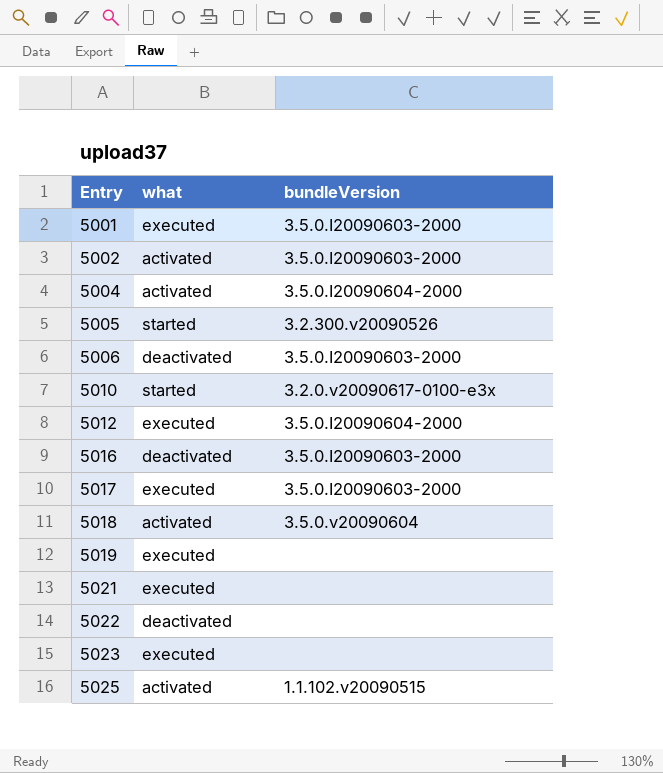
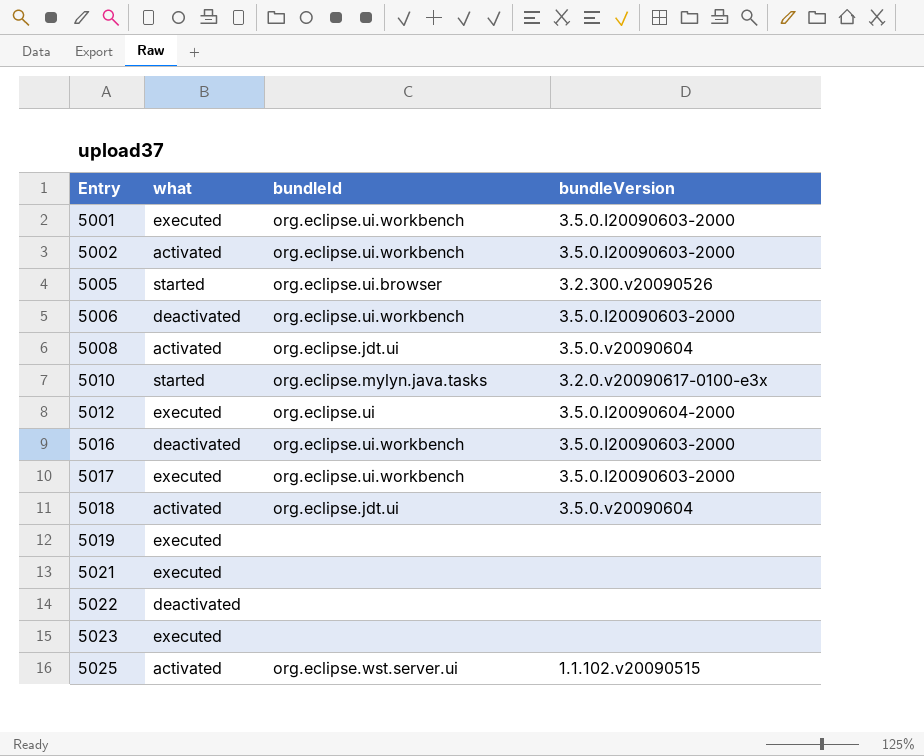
column bundleId | position: none -> 3
row 5004: activated | 3.5.0.I20090604-2000 -> none
row 5008: none -> activated | org.eclipse.jdt.ui | 3.5.0.v20090604

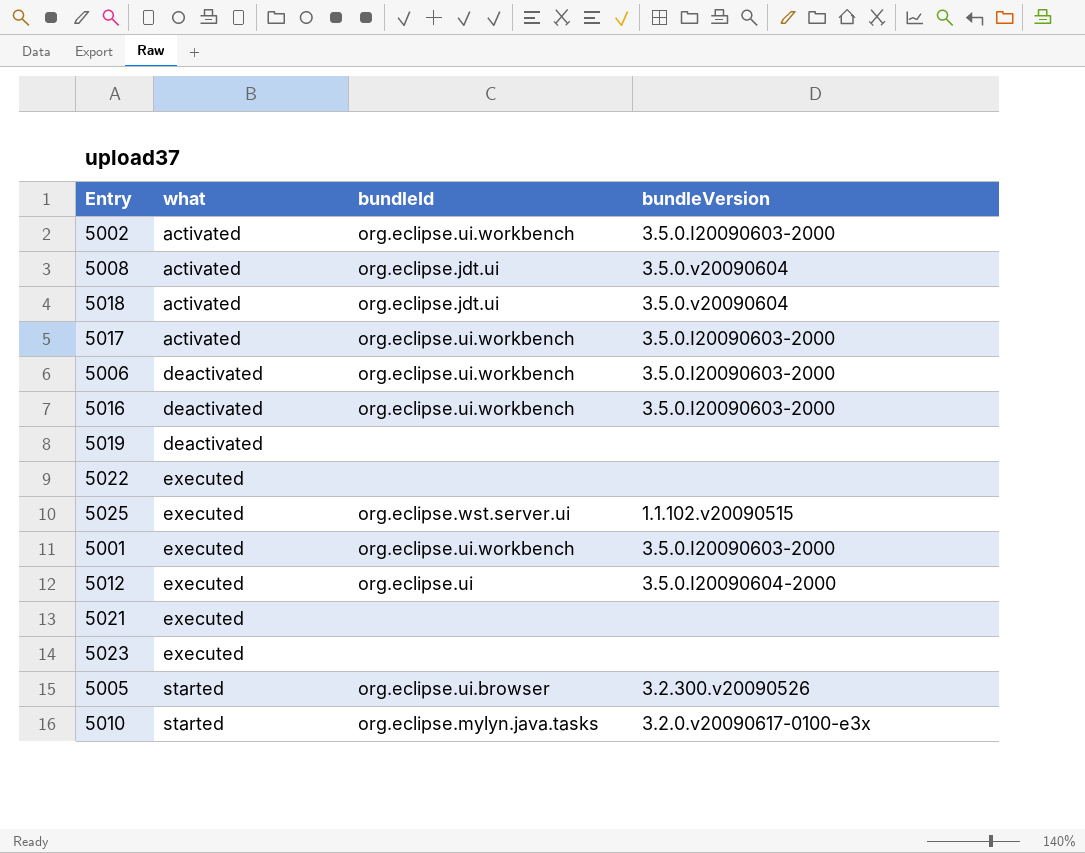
row order: Entry ascending -> what ascending
5017 | what: executed -> activated
5019 | what: executed -> deactivated
5022 | what: deactivated -> executed
5025 | what: activated -> executed

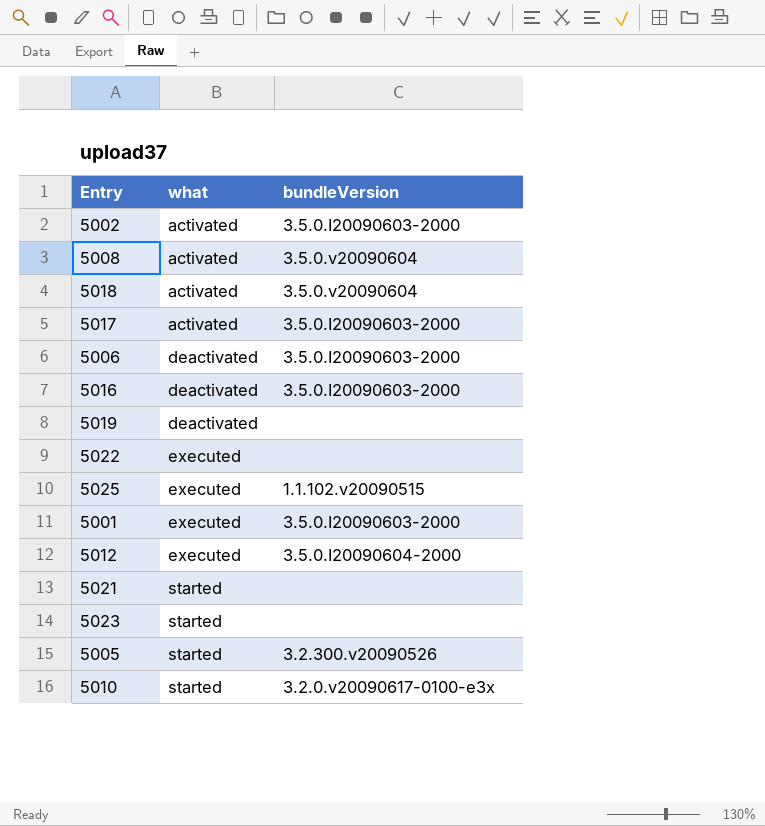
column bundleId | position: 3 -> none
5021 | what: executed -> started
5023 | what: executed -> started

